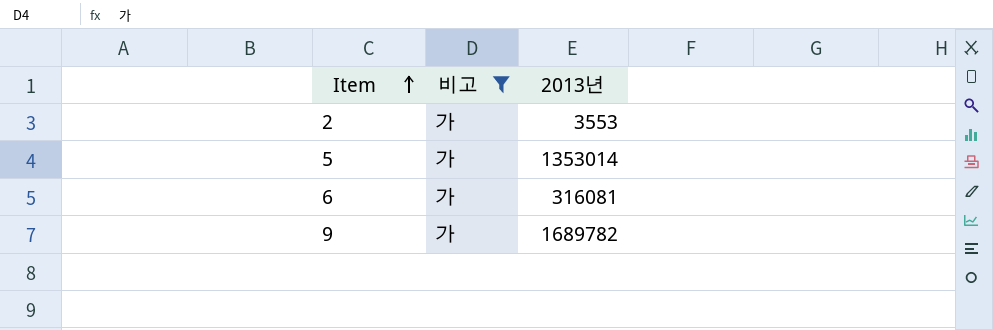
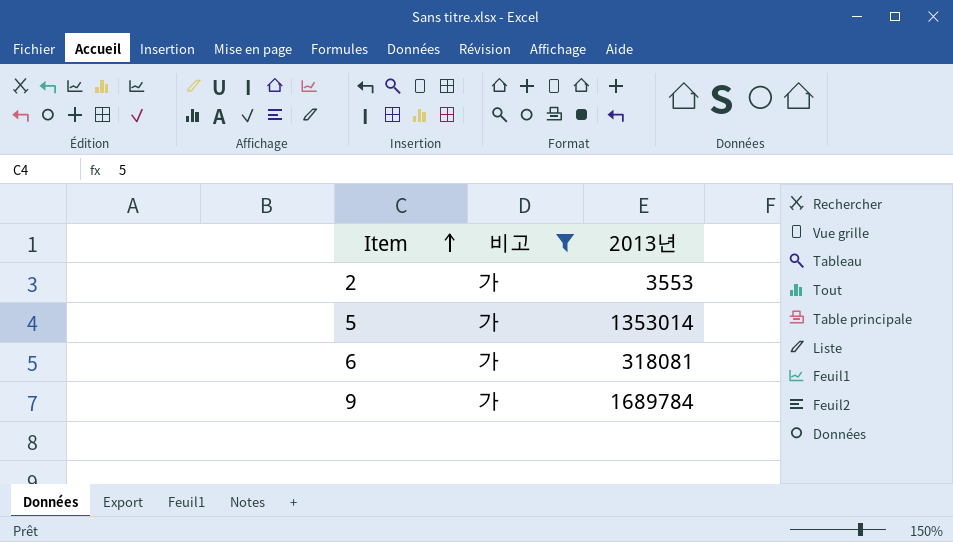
6 | 2013년: 316081 -> 318081
9 | 2013년: 1689782 -> 1689784

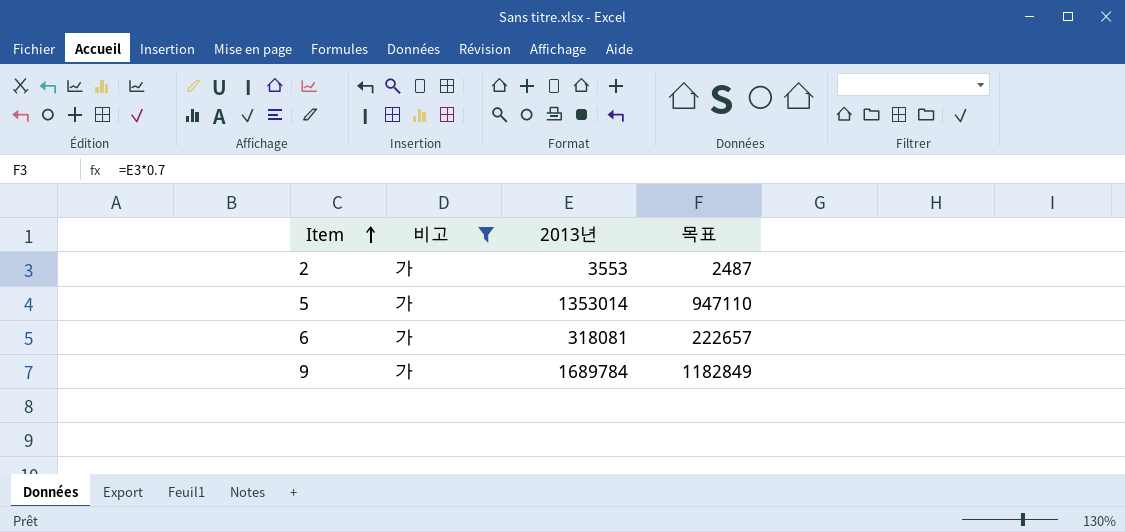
column 목표 | formula: none -> [2013년] * 0.7

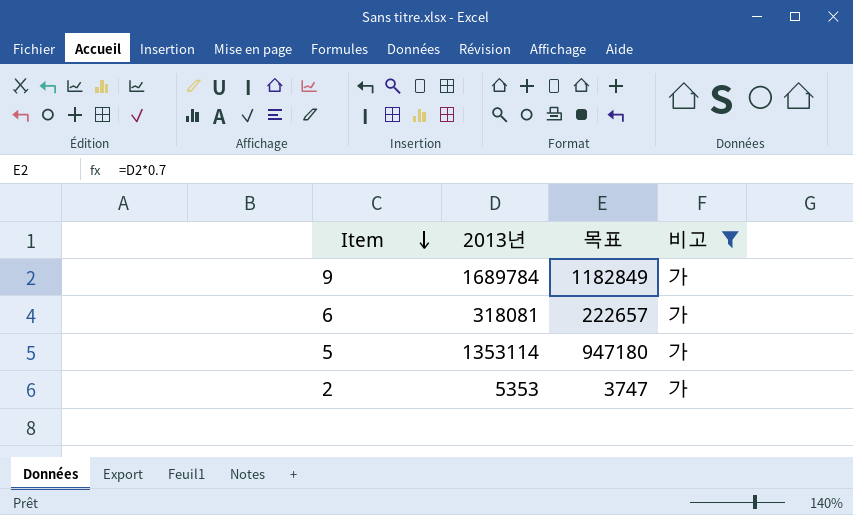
row order: Item ascending -> Item descending
column 비고 | position: 2 -> 4
5 | 2013년: 1353014 -> 1353114
5 | 목표: 947110 -> 947180
2 | 2013년: 3553 -> 5353
2 | 목표: 2487 -> 3747

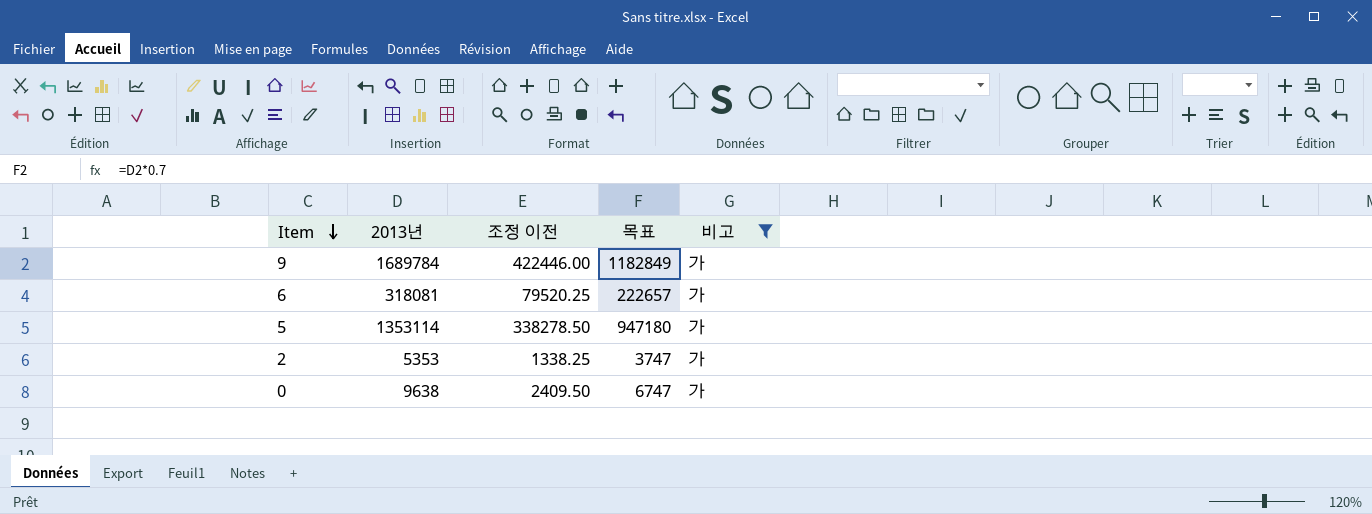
column 조정 이전 | formula: none -> [2013년] * 0.25
row 0: none -> 9638 | 2409.50 | 6747 | 가

